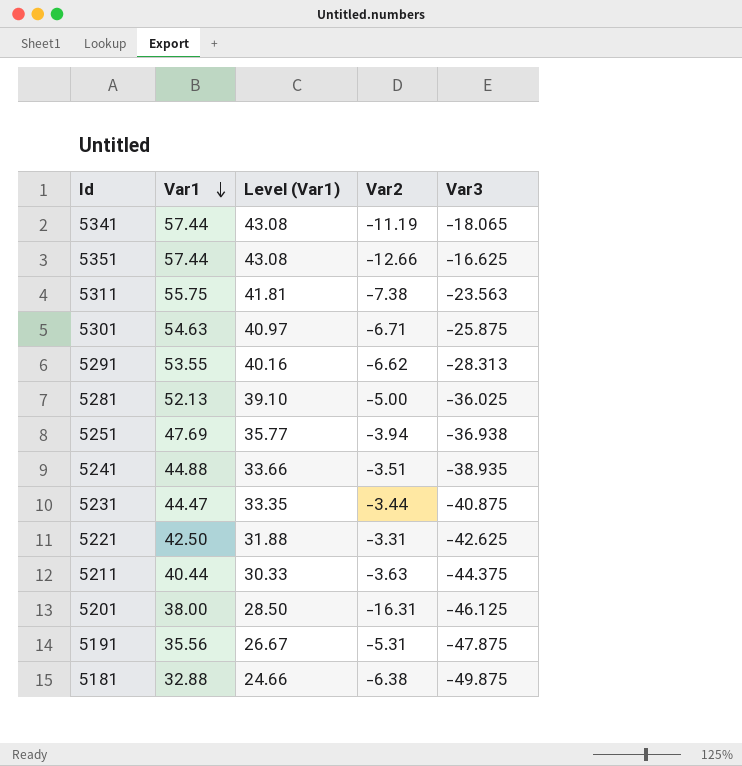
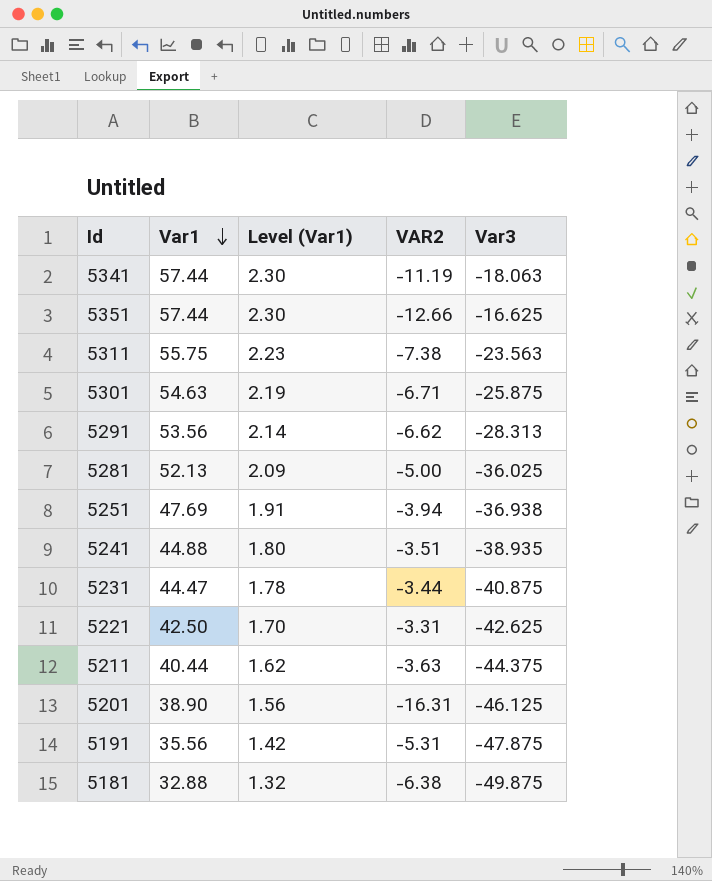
column Level (Var1) | formula: [Var1] * 0.75 -> [Var1] * 0.04
column name: Var2 -> VAR2
5341 | Var3: -18.065 -> -18.063
5291 | Var1: 53.55 -> 53.56
5201 | Var1: 38.00 -> 38.90

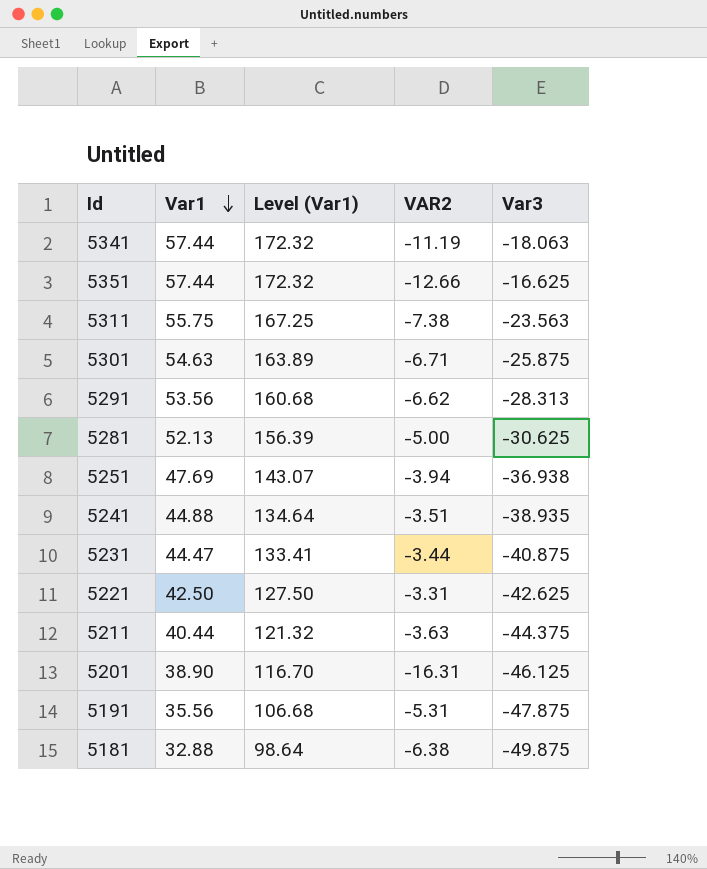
column Level (Var1) | formula: [Var1] * 0.04 -> [Var1] * 3
5281 | Var3: -36.025 -> -30.625

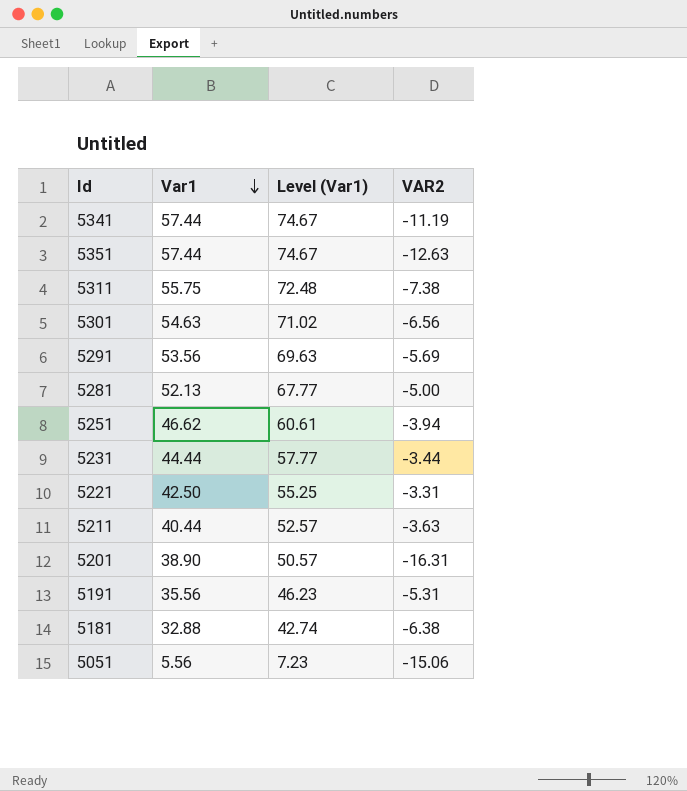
column Var3 | position: 5 -> none
column Level (Var1) | formula: [Var1] * 3 -> [Var1] * 1.3
row 5241: 44.88 | 134.64 | -3.51 | -38.935 -> none
5351 | VAR2: -12.66 -> -12.63
5301 | VAR2: -6.71 -> -6.56
5291 | VAR2: -6.62 -> -5.69
5251 | Var1: 47.69 -> 46.62
5231 | Var1: 44.47 -> 44.44
row 5051: none -> 5.56 | 7.23 | -15.06

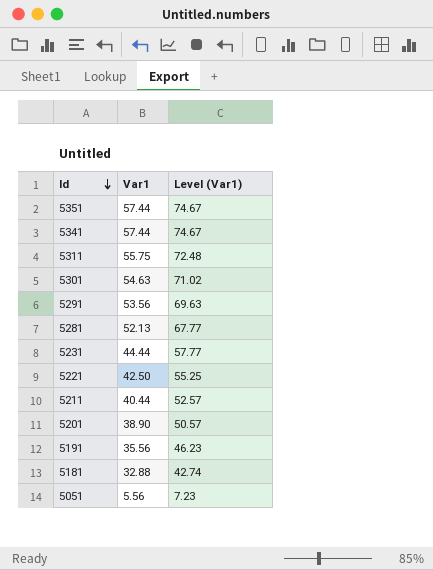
row order: Var1 descending -> Id descending
column VAR2 | position: 4 -> none
row 5251: 46.62 | 60.61 | -3.94 -> none

